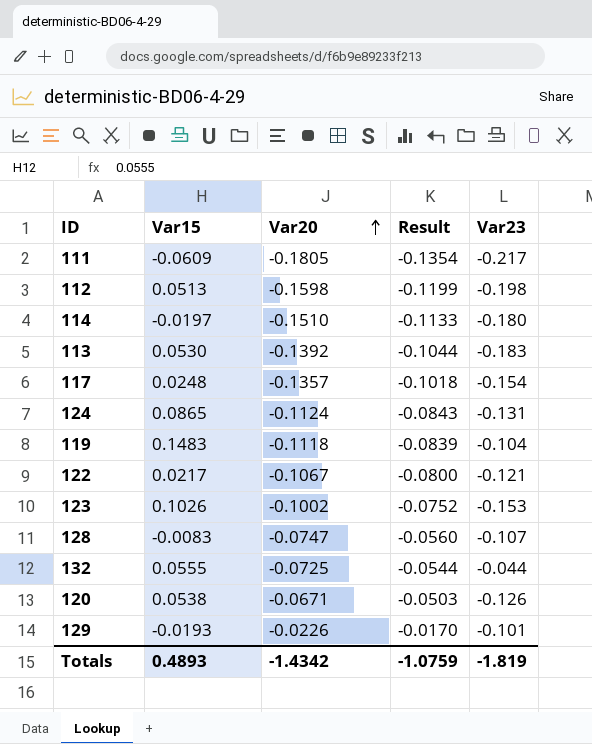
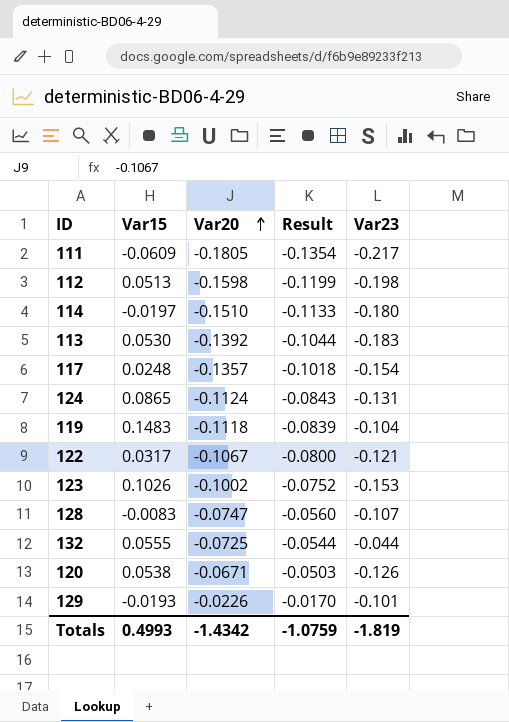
122 | Var15: 0.0217 -> 0.0317
Totals | Var15: 0.4893 -> 0.4993

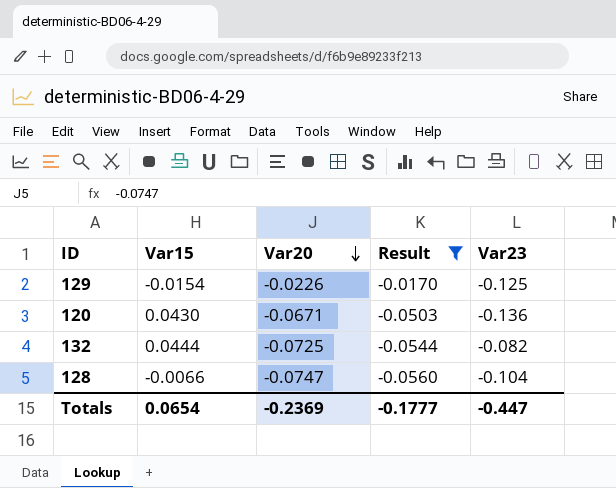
filter: none -> Result >= -0.0560
row order: Var20 ascending -> Var20 descending
129 | Var15: -0.0193 -> -0.0154
129 | Var23: -0.101 -> -0.125
120 | Var15: 0.0538 -> 0.0430
120 | Var23: -0.126 -> -0.136
132 | Var15: 0.0555 -> 0.0444
132 | Var23: -0.044 -> -0.082
128 | Var15: -0.0083 -> -0.0066
128 | Var23: -0.107 -> -0.104
Totals | Var15: 0.4993 -> 0.0654
Totals | Var20: -1.4342 -> -0.2369
Totals | Result: -1.0759 -> -0.1777
Totals | Var23: -1.819 -> -0.447

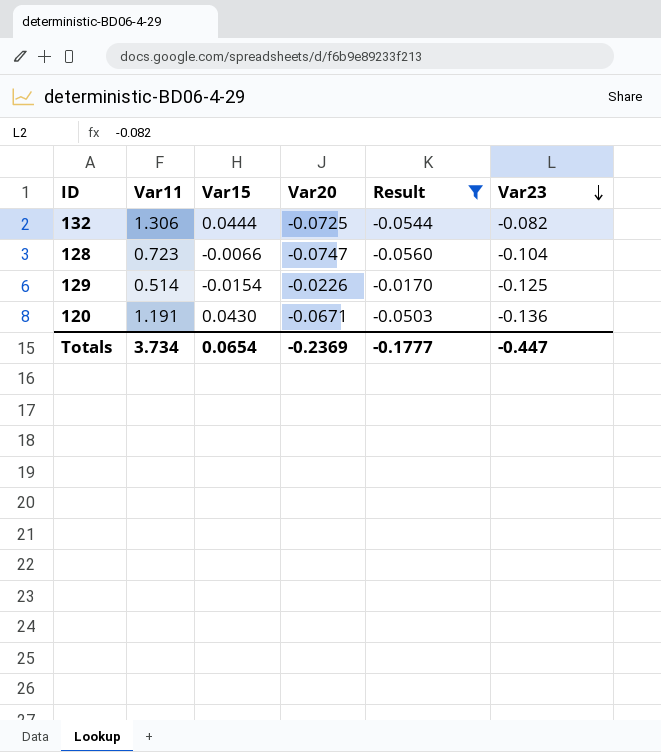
row order: Var20 descending -> Var23 descending
column Var11 | position: none -> 2

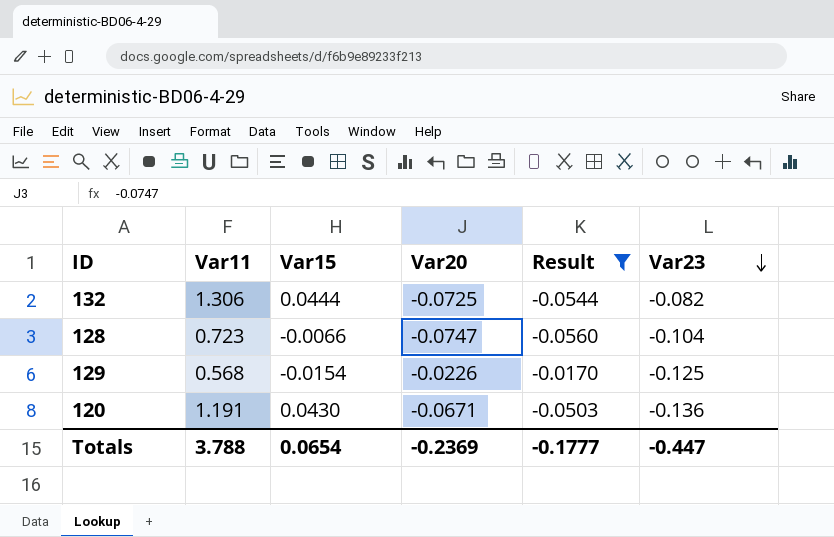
129 | Var11: 0.514 -> 0.568
Totals | Var11: 3.734 -> 3.788

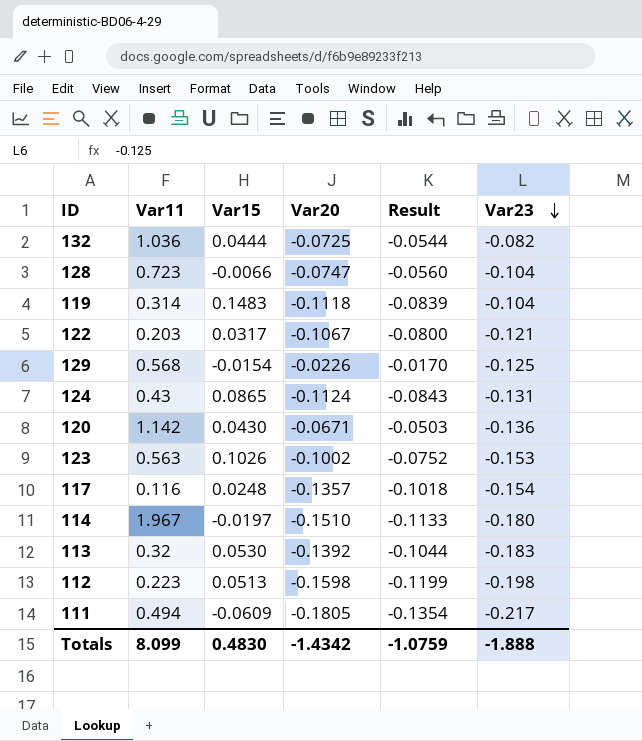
filter: Result >= -0.0560 -> none
132 | Var11: 1.306 -> 1.036
120 | Var11: 1.191 -> 1.142
Totals | Var11: 3.788 -> 8.099
Totals | Var15: 0.0654 -> 0.4830
Totals | Var20: -0.2369 -> -1.4342
Totals | Result: -0.1777 -> -1.0759
Totals | Var23: -0.447 -> -1.888

